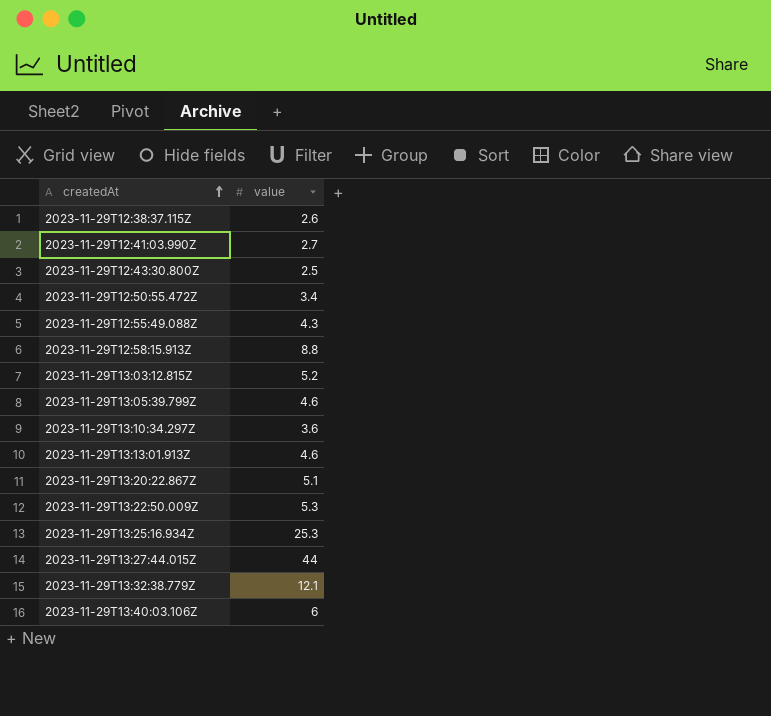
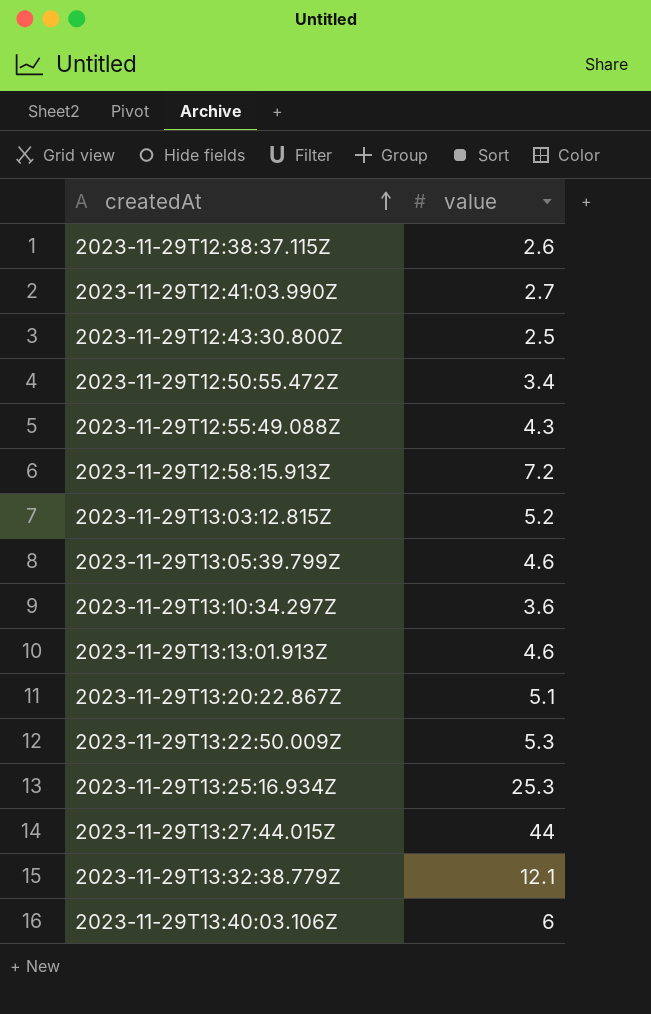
2023-11-29T12:58:15.913Z | value: 8.8 -> 7.2

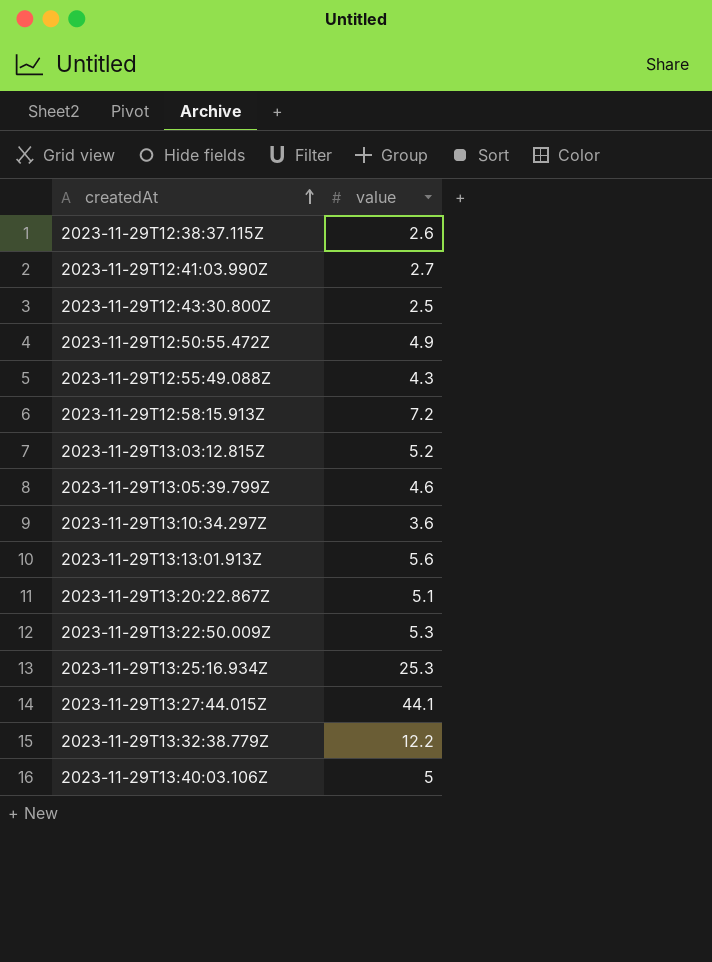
2023-11-29T12:50:55.472Z | value: 3.4 -> 4.9
2023-11-29T13:13:01.913Z | value: 4.6 -> 5.6
2023-11-29T13:27:44.015Z | value: 44 -> 44.1
2023-11-29T13:32:38.779Z | value: 12.1 -> 12.2
2023-11-29T13:40:03.106Z | value: 6 -> 5

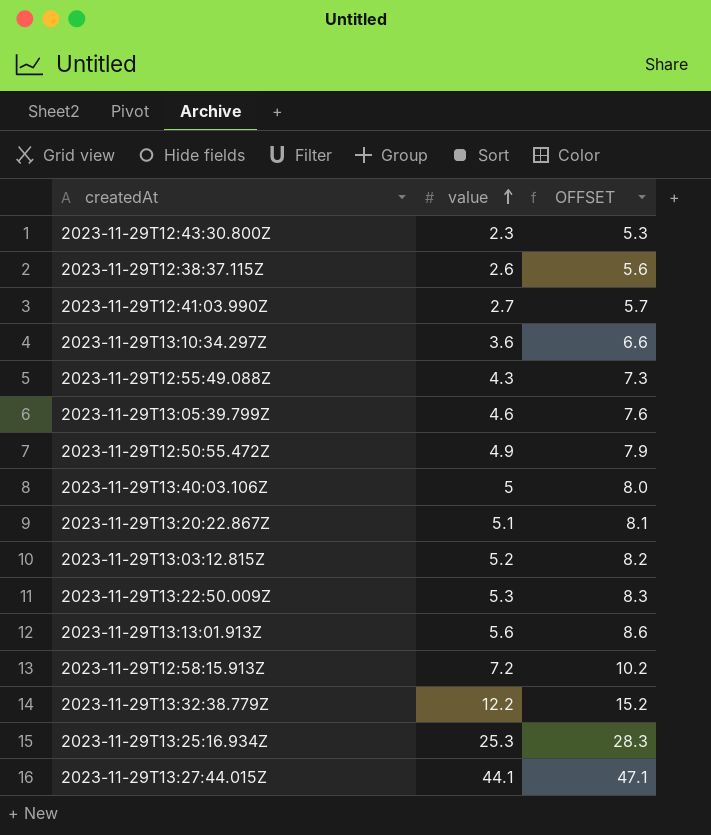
row order: createdAt ascending -> value ascending
column OFFSET | formula: none -> [value] + 3
2023-11-29T12:43:30.800Z | value: 2.5 -> 2.3

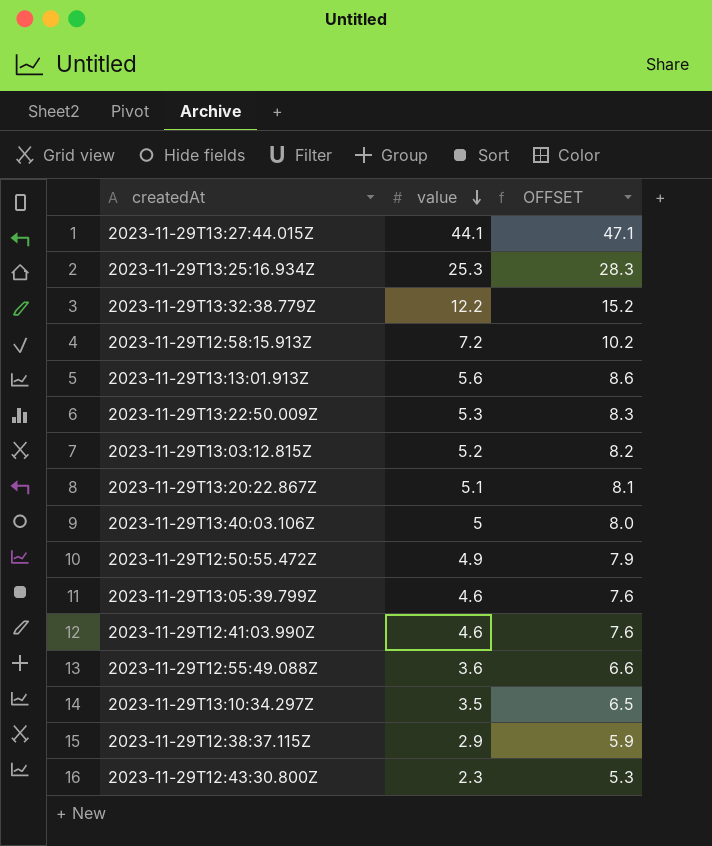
row order: value ascending -> value descending
2023-11-29T12:41:03.990Z | value: 2.7 -> 4.6
2023-11-29T12:41:03.990Z | OFFSET: 5.7 -> 7.6
2023-11-29T12:55:49.088Z | value: 4.3 -> 3.6
2023-11-29T12:55:49.088Z | OFFSET: 7.3 -> 6.6
2023-11-29T13:10:34.297Z | value: 3.6 -> 3.5
2023-11-29T13:10:34.297Z | OFFSET: 6.6 -> 6.5
2023-11-29T12:38:37.115Z | value: 2.6 -> 2.9
2023-11-29T12:38:37.115Z | OFFSET: 5.6 -> 5.9

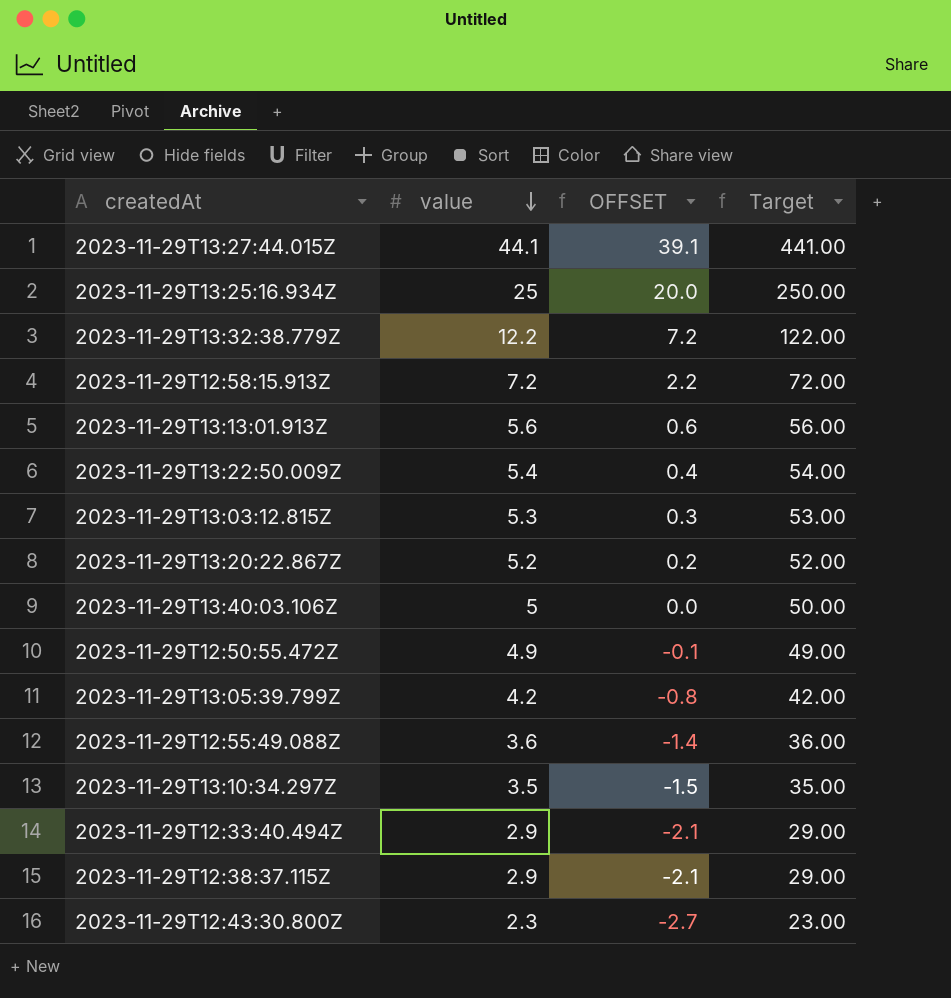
column OFFSET | formula: [value] + 3 -> [value] - 5
column Target | formula: none -> [value] * 10
row 2023-11-29T12:41:03.990Z: 4.6 | 7.6 -> none
2023-11-29T13:25:16.934Z | value: 25.3 -> 25
2023-11-29T13:22:50.009Z | value: 5.3 -> 5.4
2023-11-29T13:03:12.815Z | value: 5.2 -> 5.3
2023-11-29T13:20:22.867Z | value: 5.1 -> 5.2
2023-11-29T13:05:39.799Z | value: 4.6 -> 4.2
row 2023-11-29T12:33:40.494Z: none -> 2.9 | -2.1 | 29.00

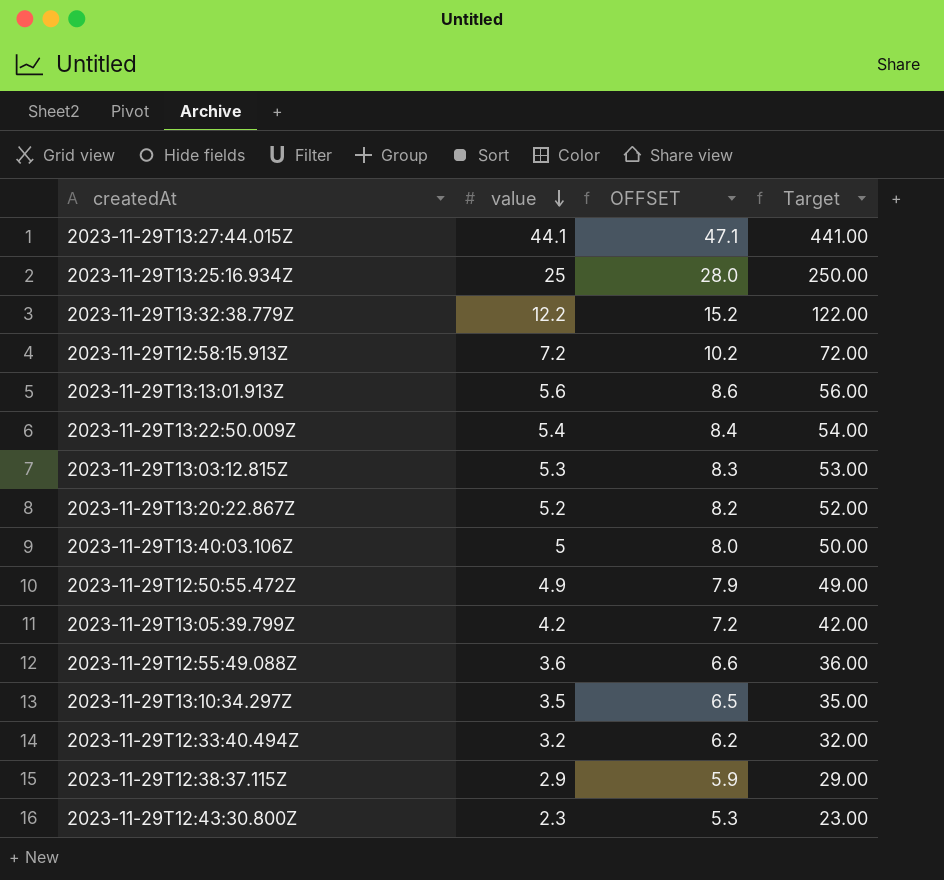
column OFFSET | formula: [value] - 5 -> [value] + 3
2023-11-29T12:33:40.494Z | value: 2.9 -> 3.2
2023-11-29T12:33:40.494Z | Target: 29.00 -> 32.00

